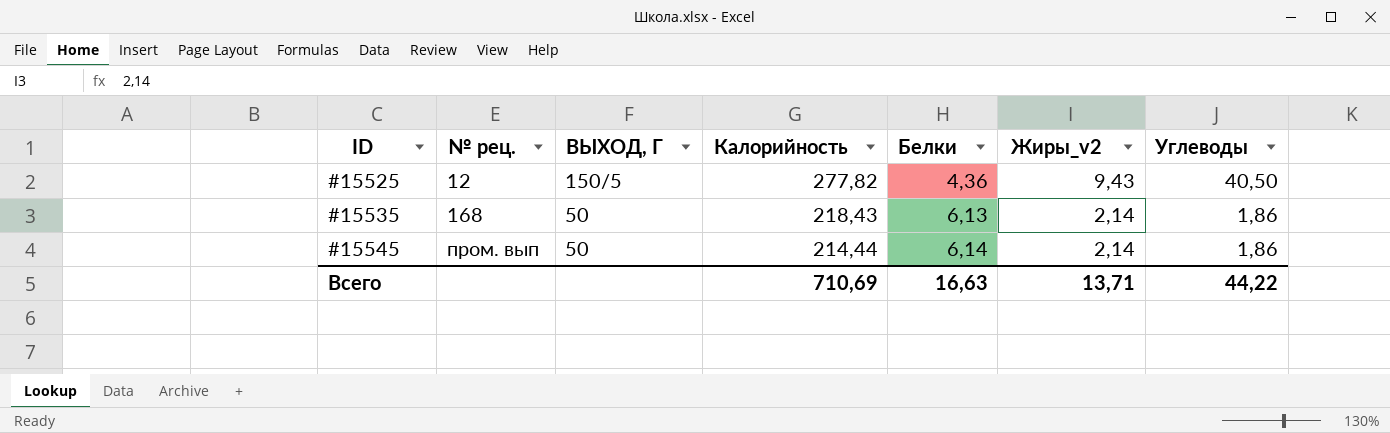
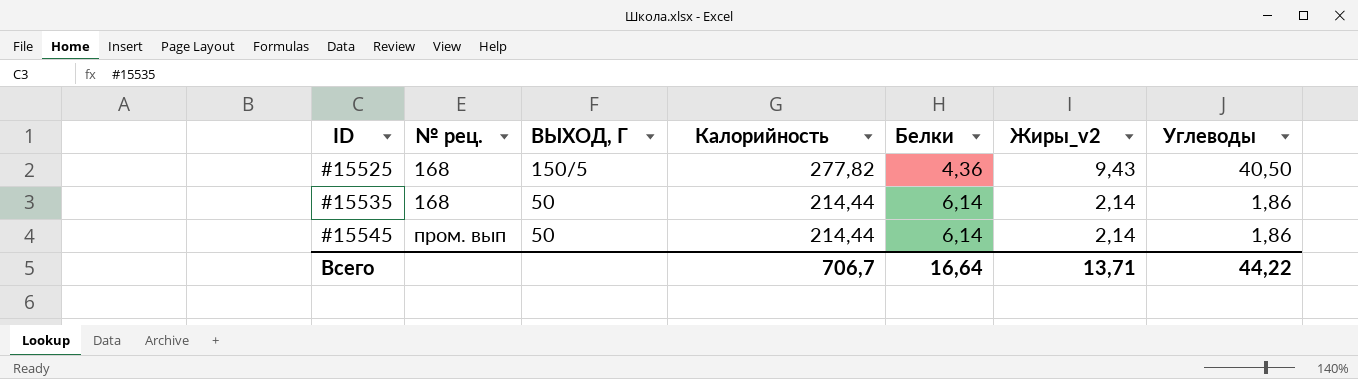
#15525 | № рец.: 12 -> 168
#15535 | Калорийность: 218,43 -> 214,44
#15535 | Белки: 6,13 -> 6,14
Всего | Калорийность: 710,69 -> 706,7
Всего | Белки: 16,63 -> 16,64

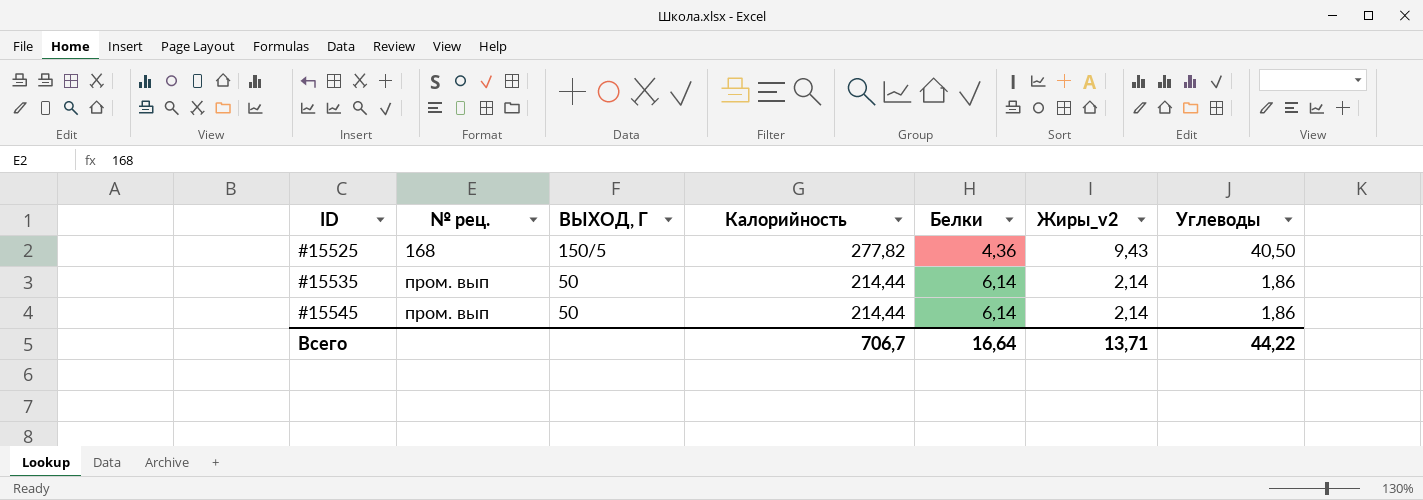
#15535 | № рец.: 168 -> пром. вып

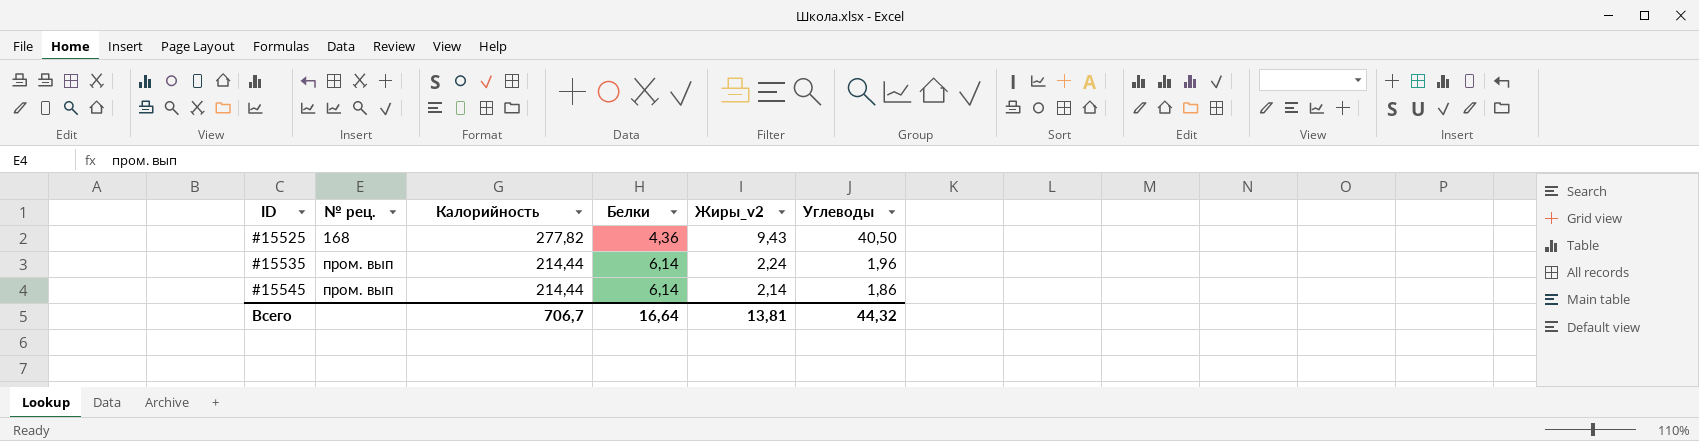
column ВЫХОД, Г | position: 3 -> none
#15535 | Жиры_v2: 2,14 -> 2,24
#15535 | Углеводы: 1,86 -> 1,96
Всего | Жиры_v2: 13,71 -> 13,81
Всего | Углеводы: 44,22 -> 44,32

